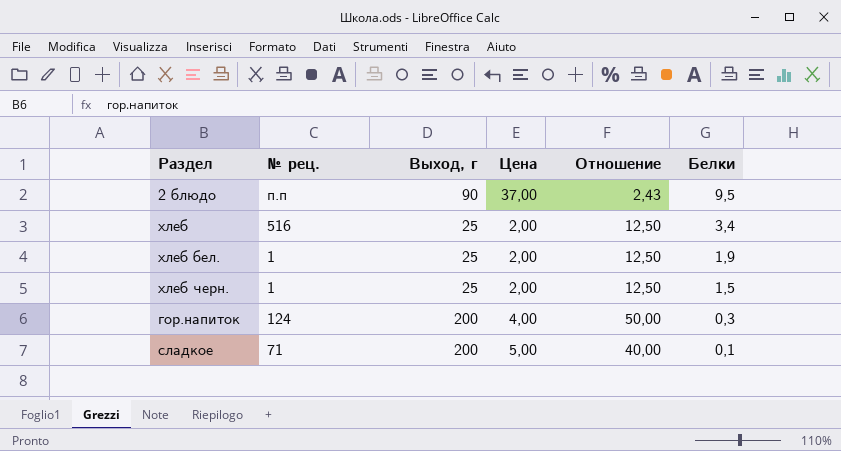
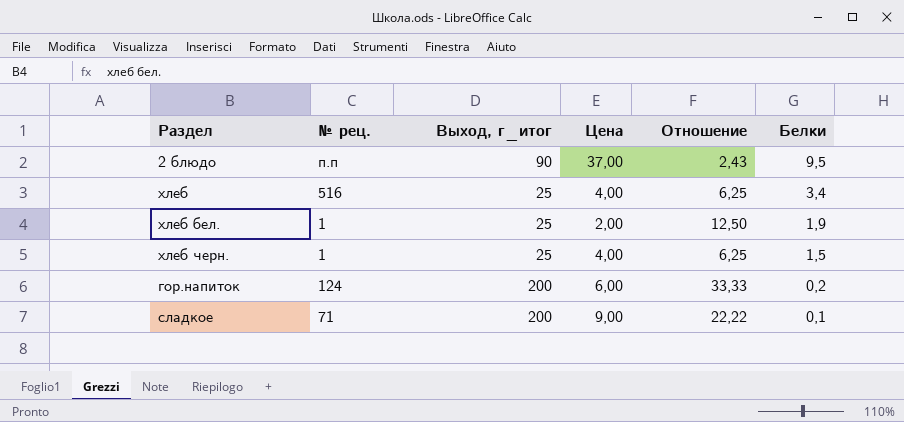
column name: Выход, г -> Выход, г_итог
хлеб | Цена: 2,00 -> 4,00
хлеб | Отношение: 12,50 -> 6,25
хлеб черн. | Цена: 2,00 -> 4,00
хлеб черн. | Отношение: 12,50 -> 6,25
гор.напиток | Цена: 4,00 -> 6,00
гор.напиток | Отношение: 50,00 -> 33,33
гор.напиток | Белки: 0,3 -> 0,2
сладкое | Цена: 5,00 -> 9,00
сладкое | Отношение: 40,00 -> 22,22

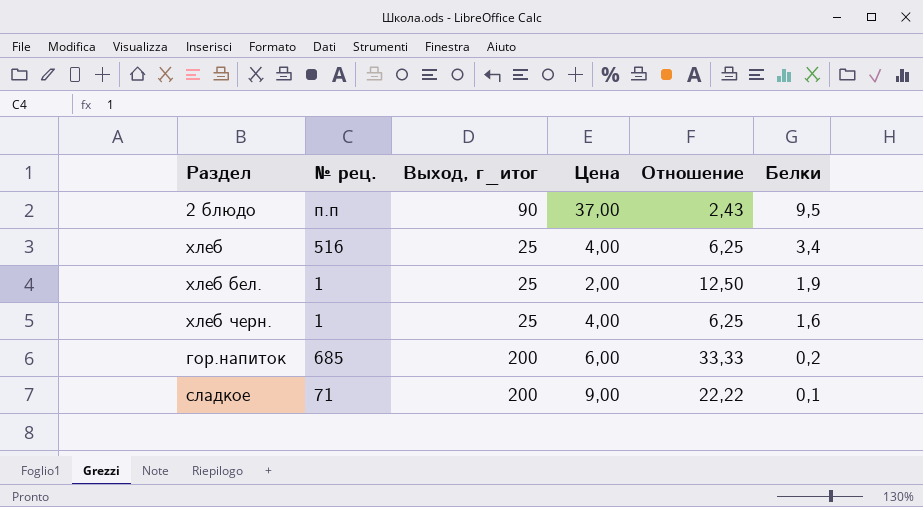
хлеб черн. | Белки: 1,5 -> 1,6
гор.напиток | № рец.: 124 -> 685

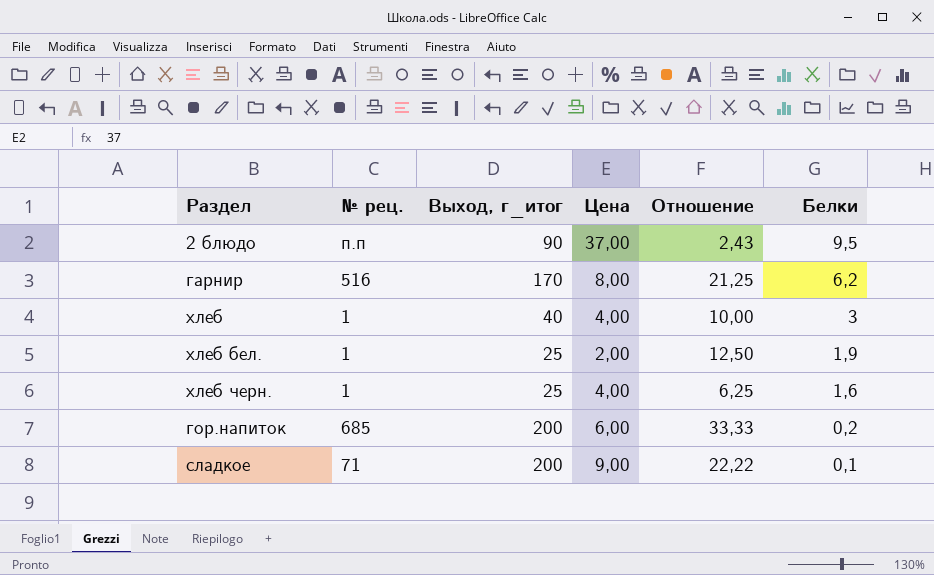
row гарнир: none -> 516 | 170 | 8,00 | 21,25 | 6,2
хлеб | № рец.: 516 -> 1
хлеб | Выход, г_итог: 25 -> 40
хлеб | Отношение: 6,25 -> 10,00
хлеб | Белки: 3,4 -> 3

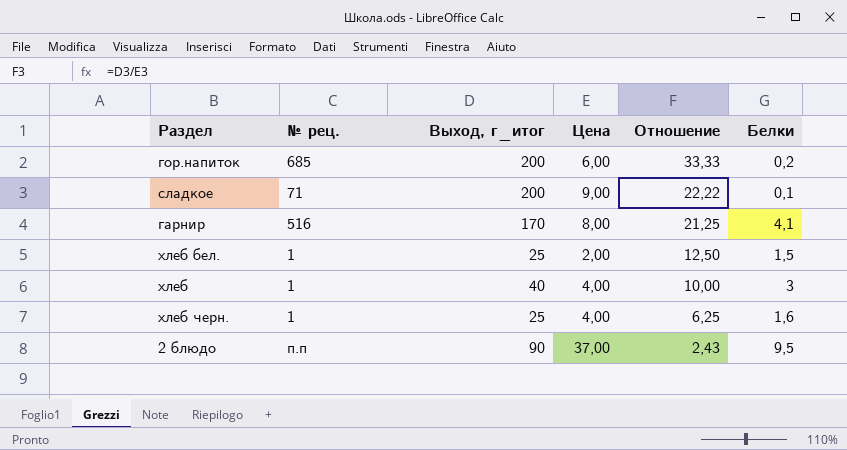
row order: Белки descending -> Отношение descending
гарнир | Белки: 6,2 -> 4,1
хлеб бел. | Белки: 1,9 -> 1,5

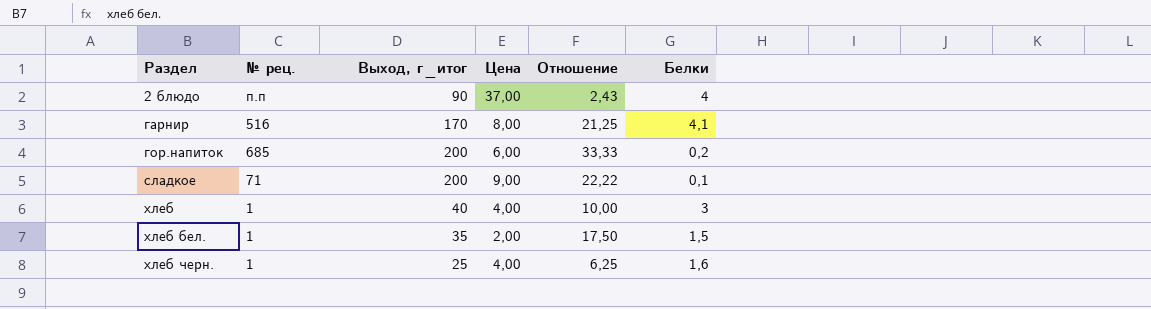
row order: Отношение descending -> Раздел ascending
2 блюдо | Белки: 9,5 -> 4
хлеб бел. | Выход, г_итог: 25 -> 35
хлеб бел. | Отношение: 12,50 -> 17,50

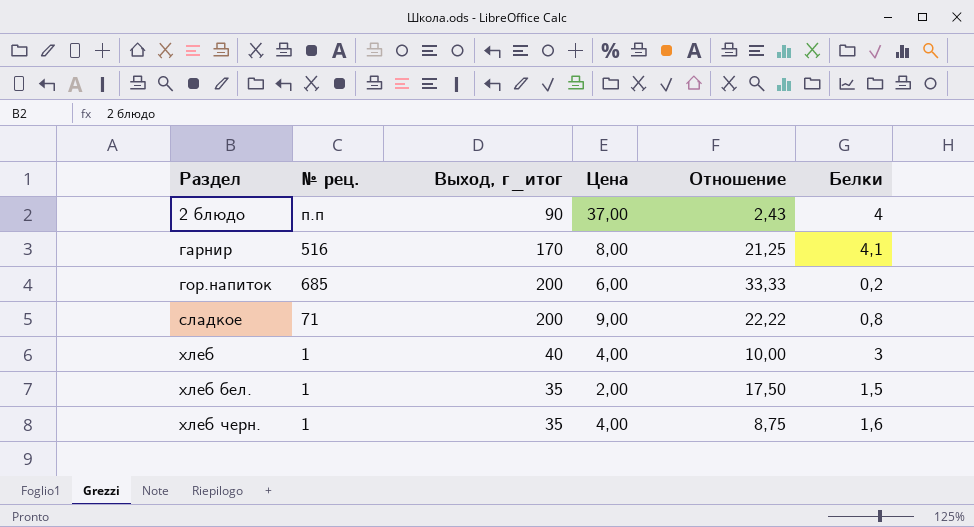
сладкое | Белки: 0,1 -> 0,8
хлеб черн. | Выход, г_итог: 25 -> 35
хлеб черн. | Отношение: 6,25 -> 8,75

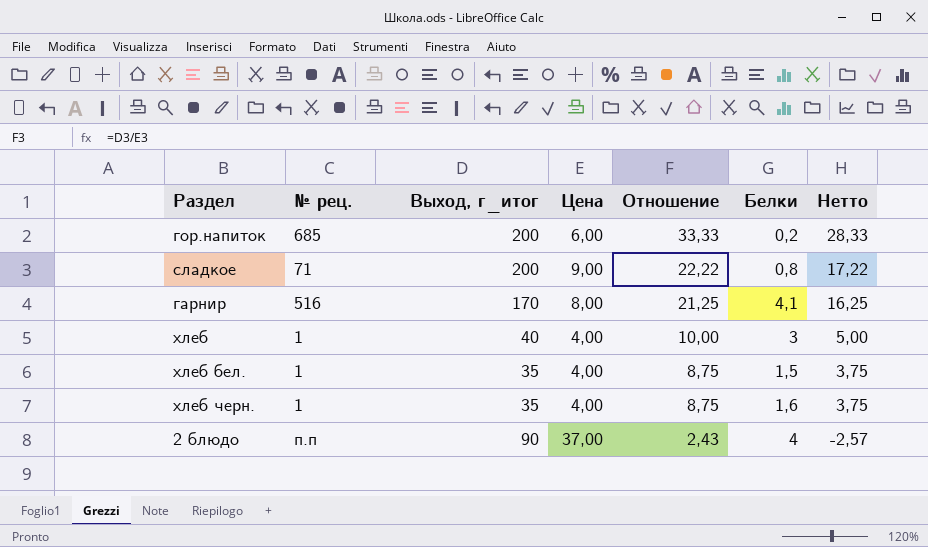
row order: Раздел ascending -> Отношение descending
column Нетто | formula: none -> [Отношение] - 5
хлеб бел. | Цена: 2,00 -> 4,00
хлеб бел. | Отношение: 17,50 -> 8,75

